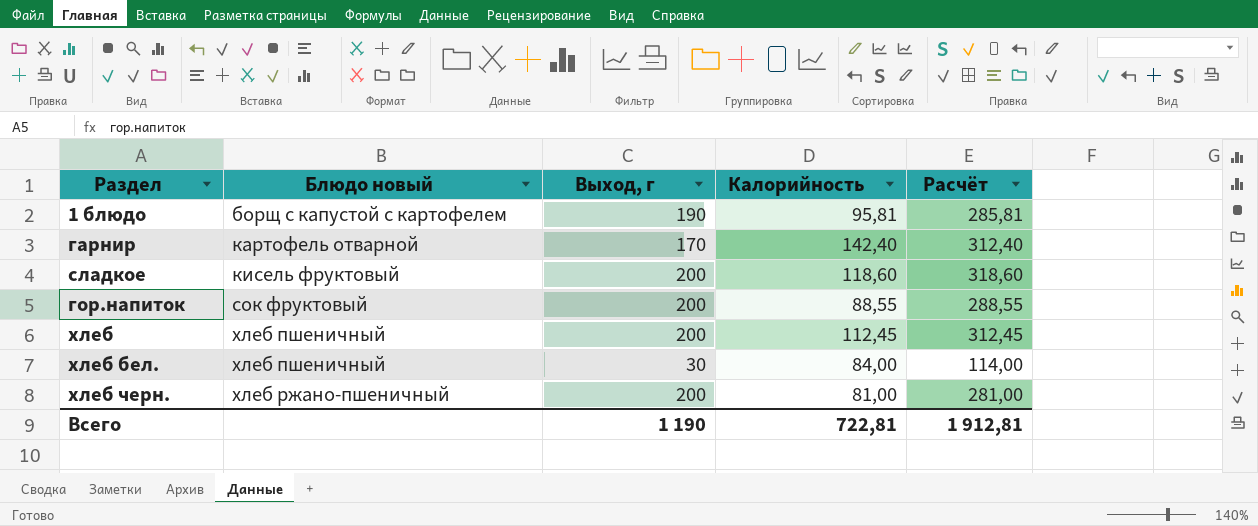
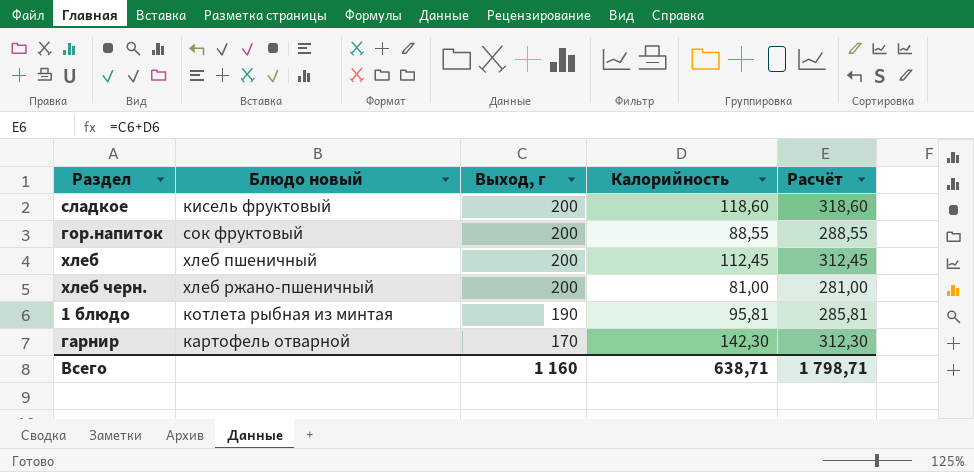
row order: Блюдо новый ascending -> Выход, г descending
row хлеб бел.: хлеб пшеничный | 30 | 84,00 | 114,00 -> none
1 блюдо | Блюдо новый: борщ с капустой с картофелем -> котлета рыбная из минтая
гарнир | Калорийность: 142,40 -> 142,30
гарнир | Расчёт: 312,40 -> 312,30
Всего | Выход, г: 1 190 -> 1 160
Всего | Калорийность: 722,81 -> 638,71
Всего | Расчёт: 1 912,81 -> 1 798,71

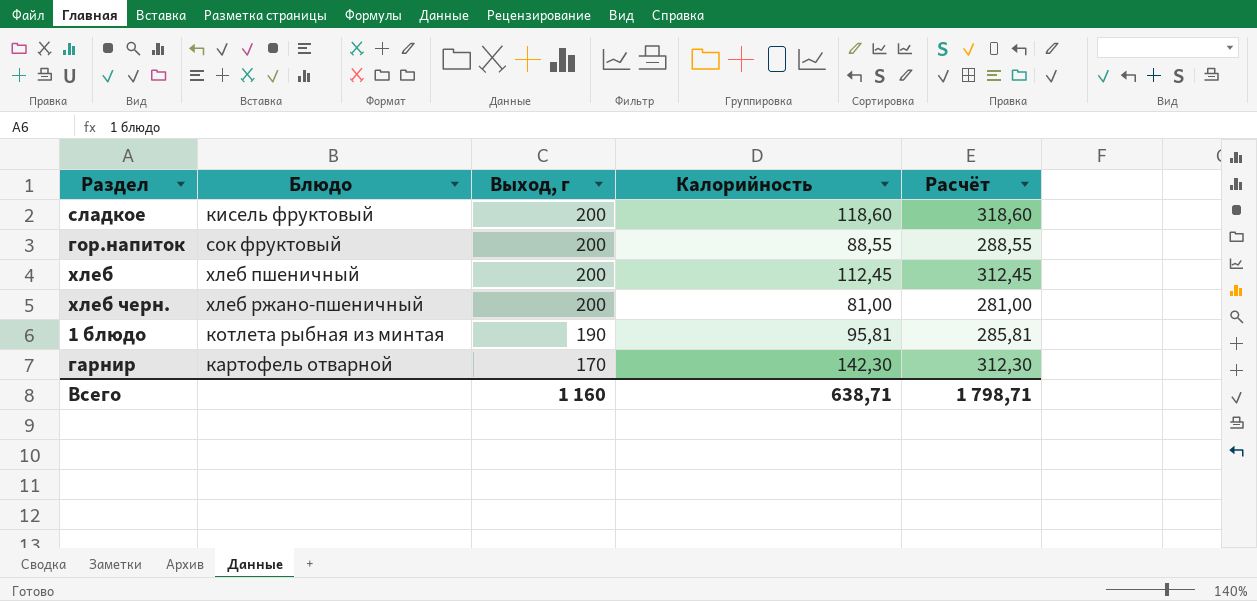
column name: Блюдо новый -> Блюдо

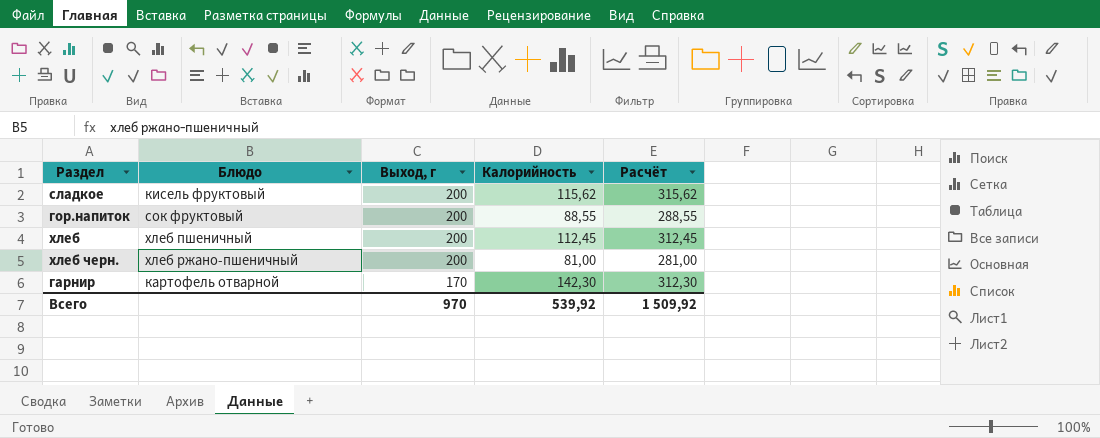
row 1 блюдо: котлета рыбная из минтая | 190 | 95,81 | 285,81 -> none
сладкое | Калорийность: 118,60 -> 115,62
сладкое | Расчёт: 318,60 -> 315,62
Всего | Выход, г: 1 160 -> 970
Всего | Калорийность: 638,71 -> 539,92
Всего | Расчёт: 1 798,71 -> 1 509,92

